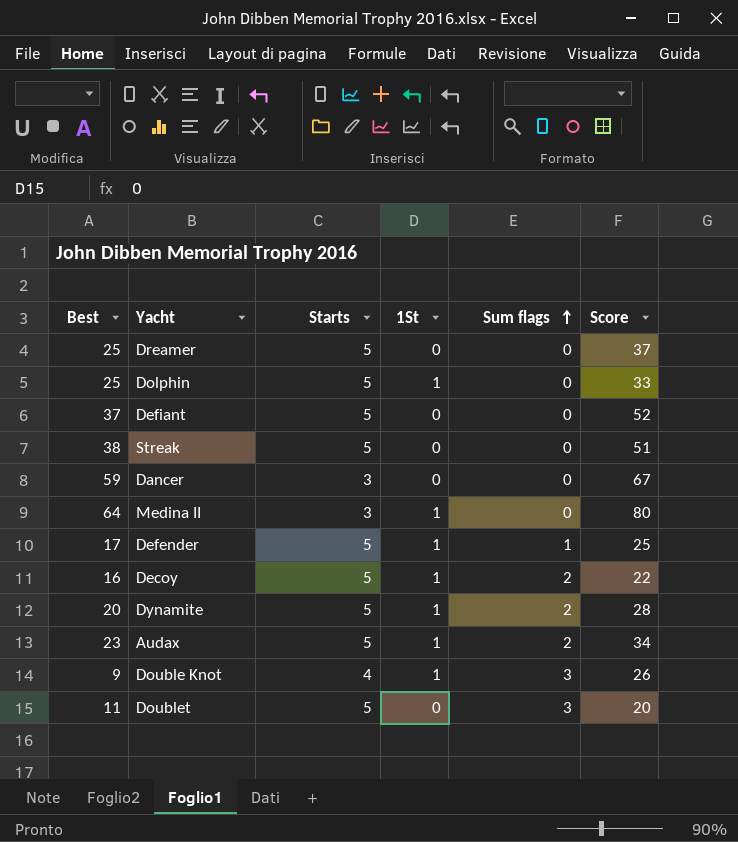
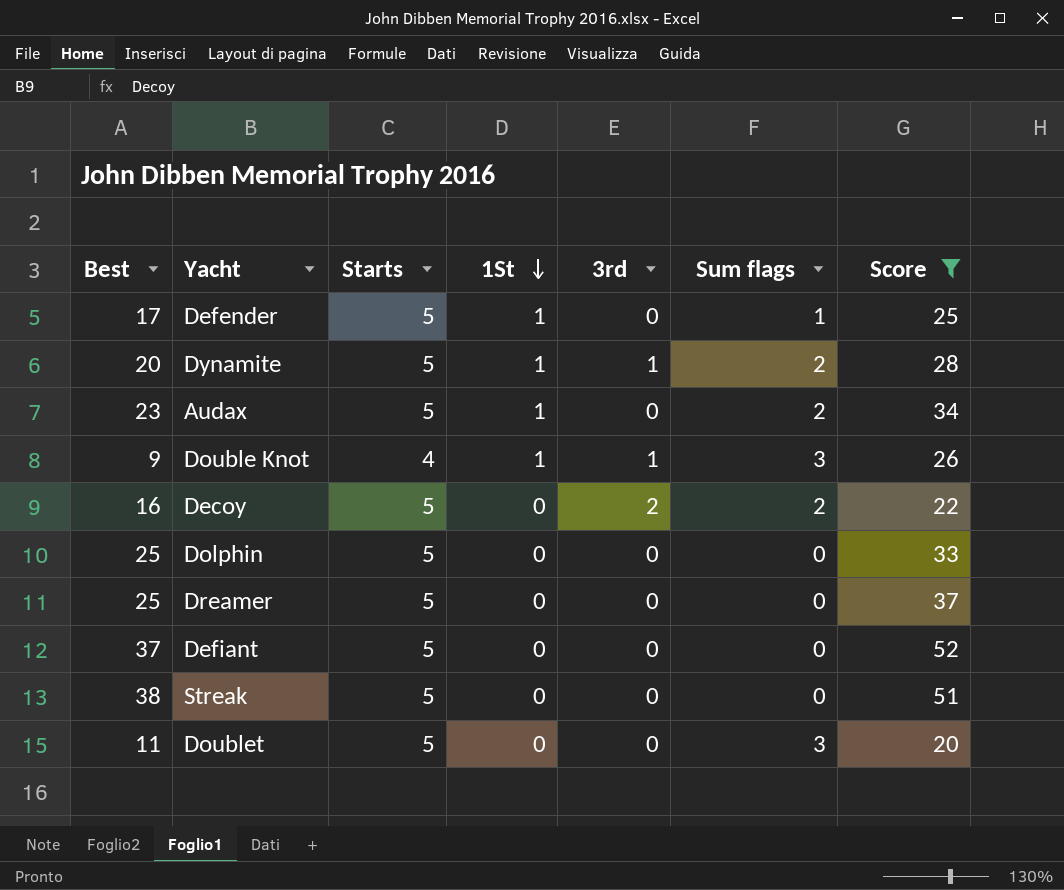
filter: none -> Score <= 52
row order: Sum flags ascending -> 1St descending
column 3rd | position: none -> 5
Decoy | 1St: 1 -> 0
Dolphin | 1St: 1 -> 0

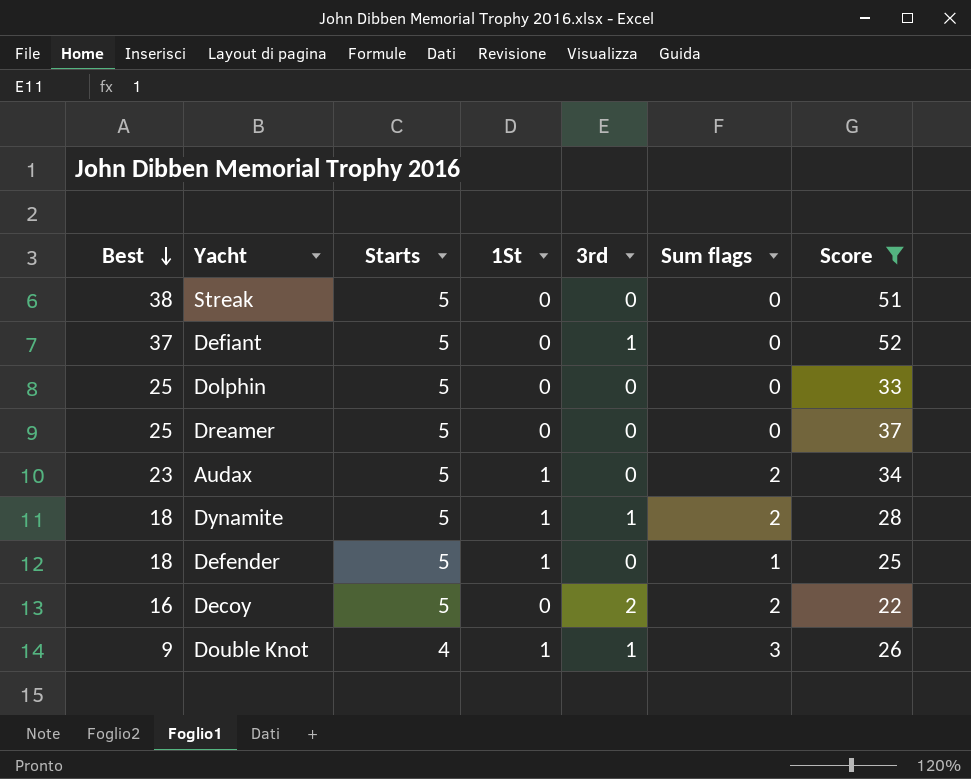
row order: 1St descending -> Best descending
row Doublet: 11 | 5 | 0 | 0 | 3 | 20 -> none
Defiant | 3rd: 0 -> 1
Dynamite | Best: 20 -> 18
Defender | Best: 17 -> 18

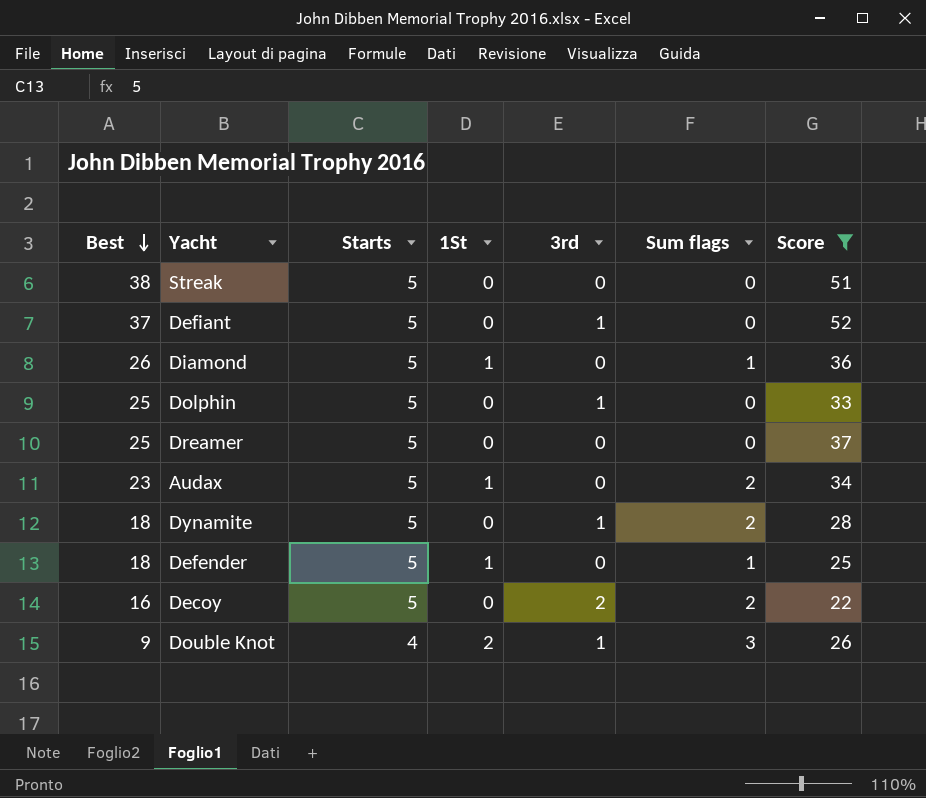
row Diamond: none -> 26 | 5 | 1 | 0 | 1 | 36
Dolphin | 3rd: 0 -> 1
Dynamite | 1St: 1 -> 0
Double Knot | 1St: 1 -> 2

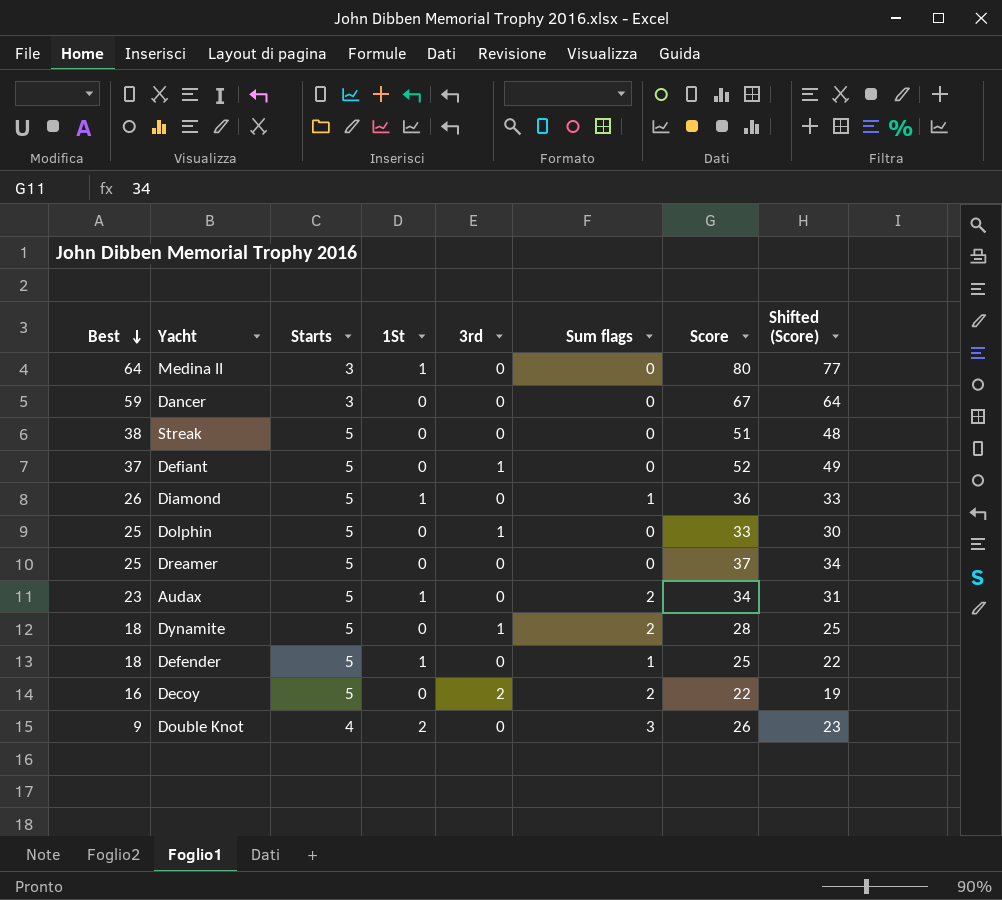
filter: Score <= 52 -> none
column Shifted (Score) | formula: none -> [Score] - 3
Double Knot | 3rd: 1 -> 0

